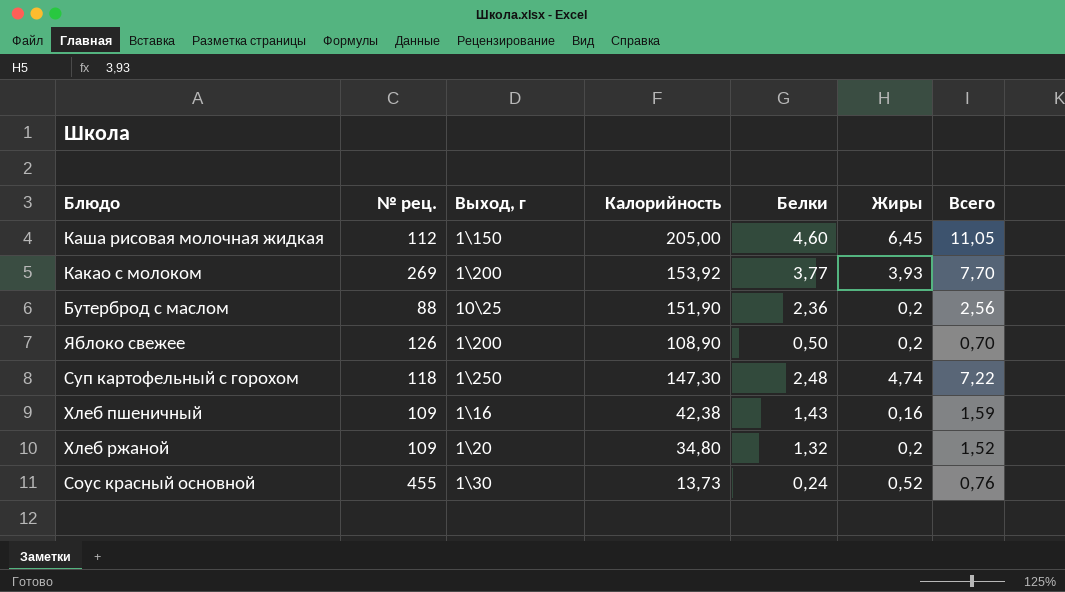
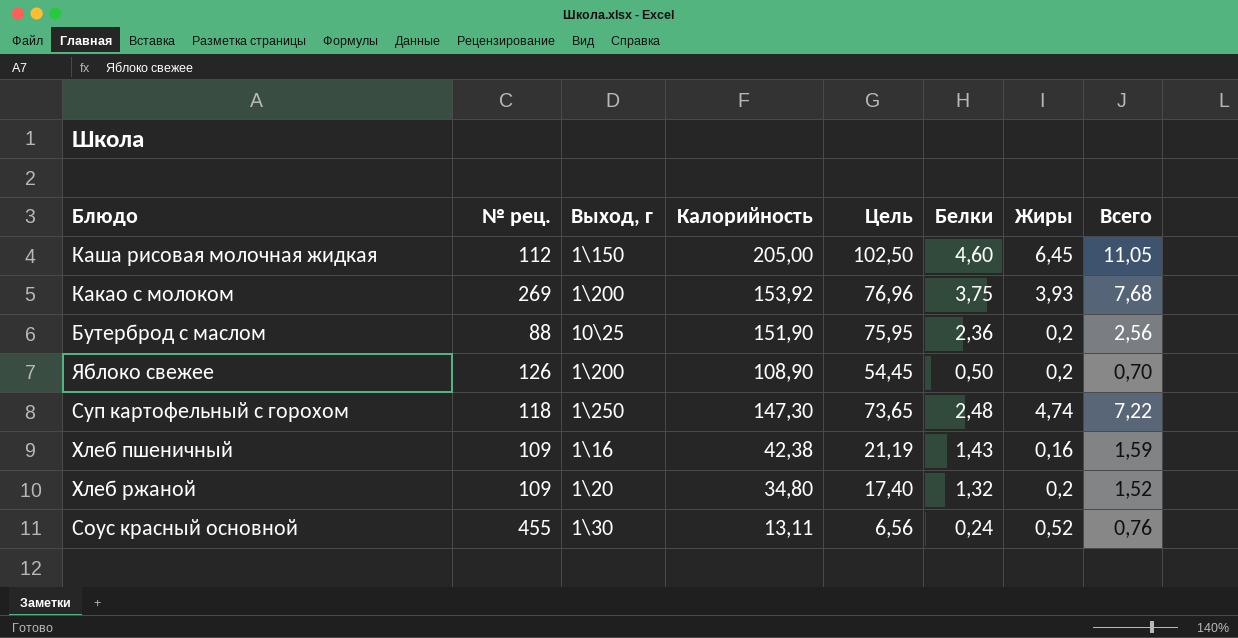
column Цель | formula: none -> [Калорийность] * 0,5
Какао с молоком | Белки: 3,77 -> 3,75
Какао с молоком | Всего: 7,70 -> 7,68
Соус красный основной | Калорийность: 13,73 -> 13,11

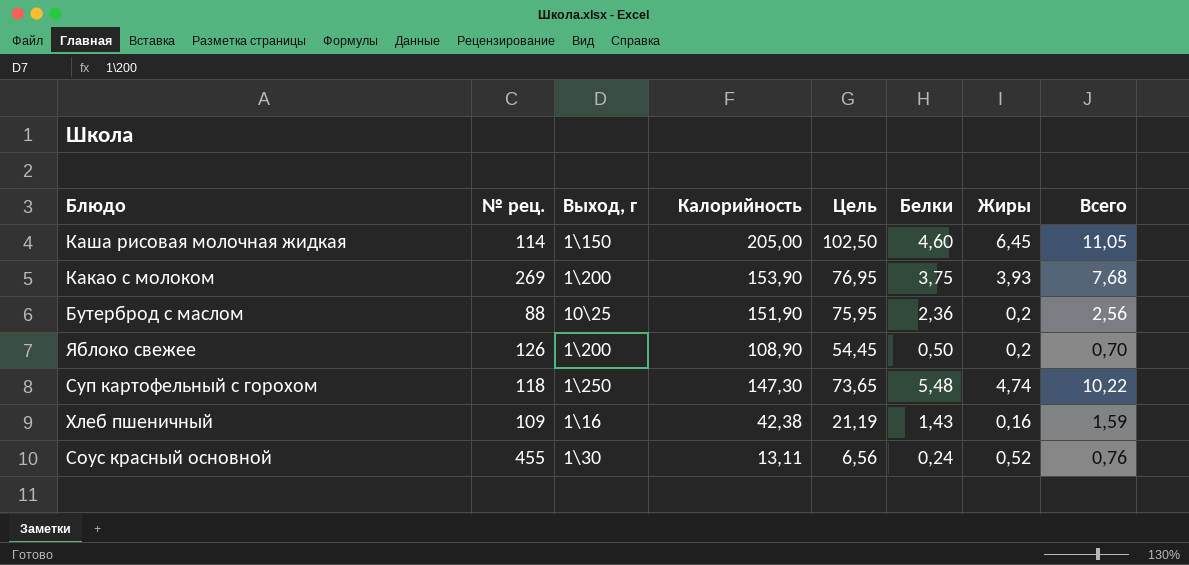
row Хлеб ржаной: 109 | 1\20 | 34,80 | 17,40 | 1,32 | 0,2 | 1,52 -> none
Каша рисовая молочная жидкая | № рец.: 112 -> 114
Какао с молоком | Калорийность: 153,92 -> 153,90
Какао с молоком | Цель: 76,96 -> 76,95
Суп картофельный с горохом | Белки: 2,48 -> 5,48
Суп картофельный с горохом | Всего: 7,22 -> 10,22

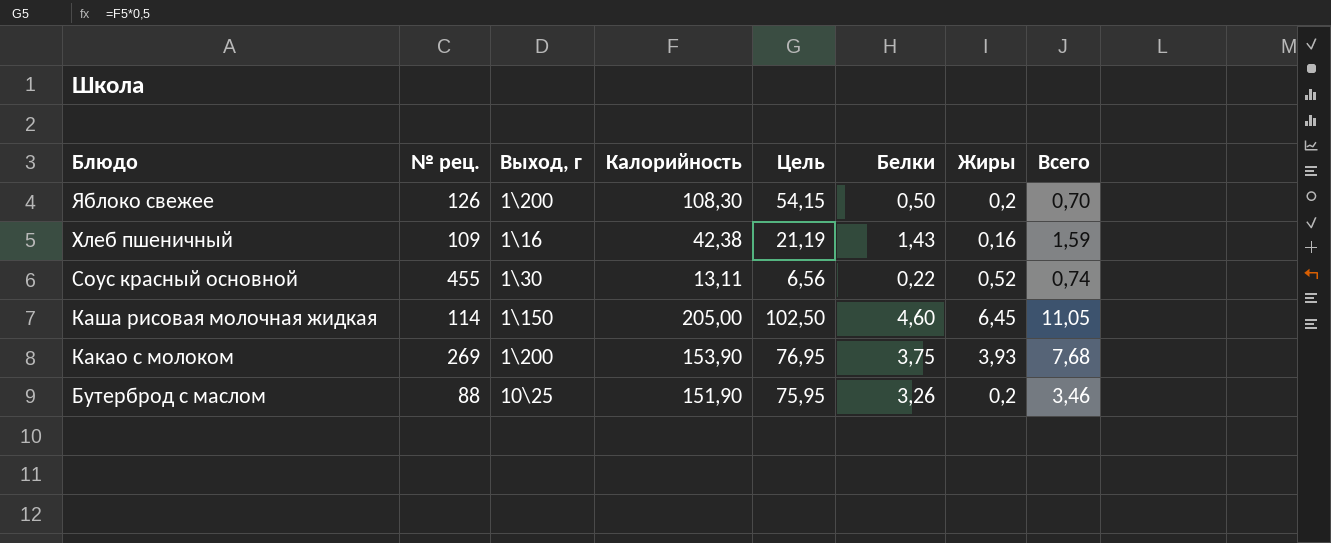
row order: none -> Блюдо descending
row Суп картофельный с горохом: 118 | 1\250 | 147,30 | 73,65 | 5,48 | 4,74 | 10,22 -> none
Яблоко свежее | Калорийность: 108,90 -> 108,30
Яблоко свежее | Цель: 54,45 -> 54,15
Соус красный основной | Белки: 0,24 -> 0,22
Соус красный основной | Всего: 0,76 -> 0,74
Бутерброд с маслом | Белки: 2,36 -> 3,26
Бутерброд с маслом | Всего: 2,56 -> 3,46

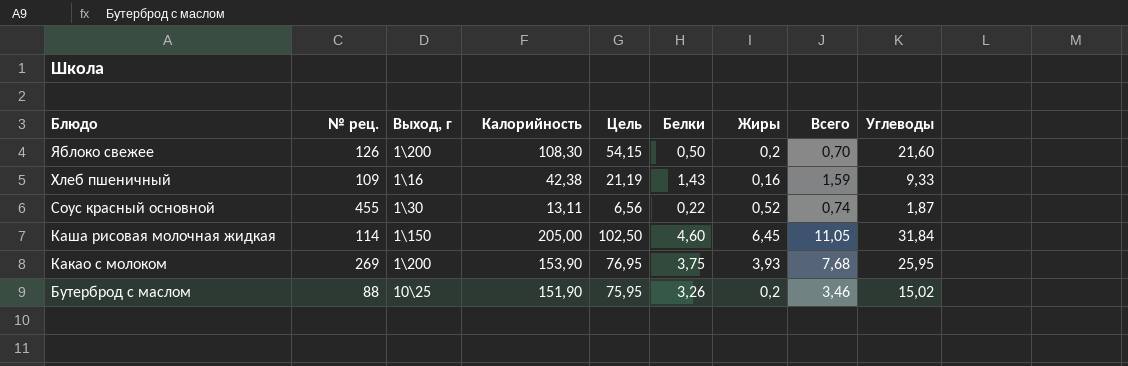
column Углеводы | position: none -> 9

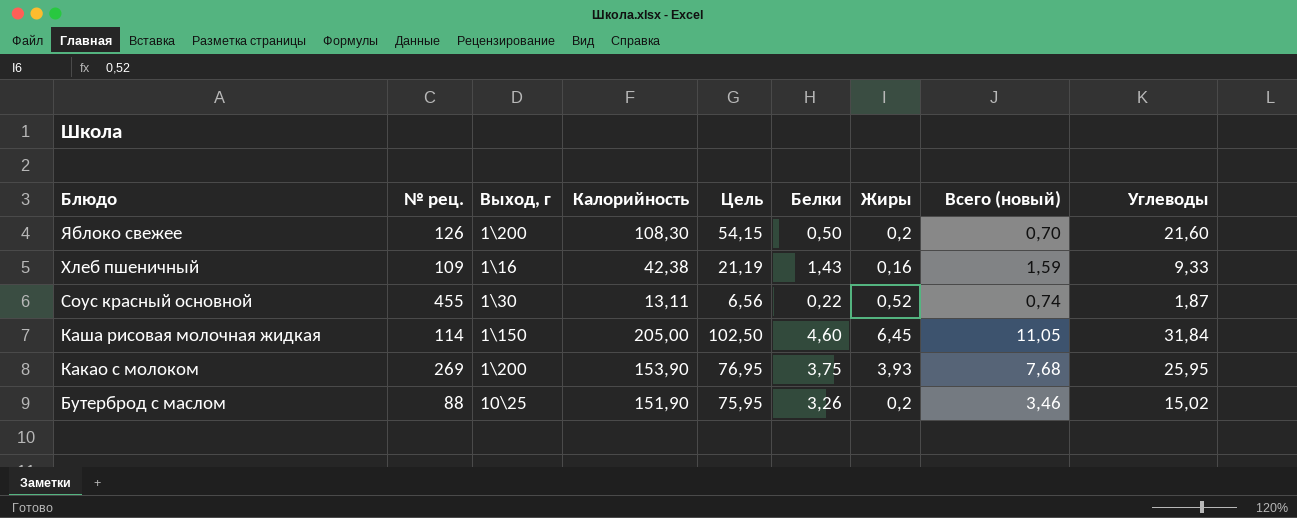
column name: Всего -> Всего (новый)

